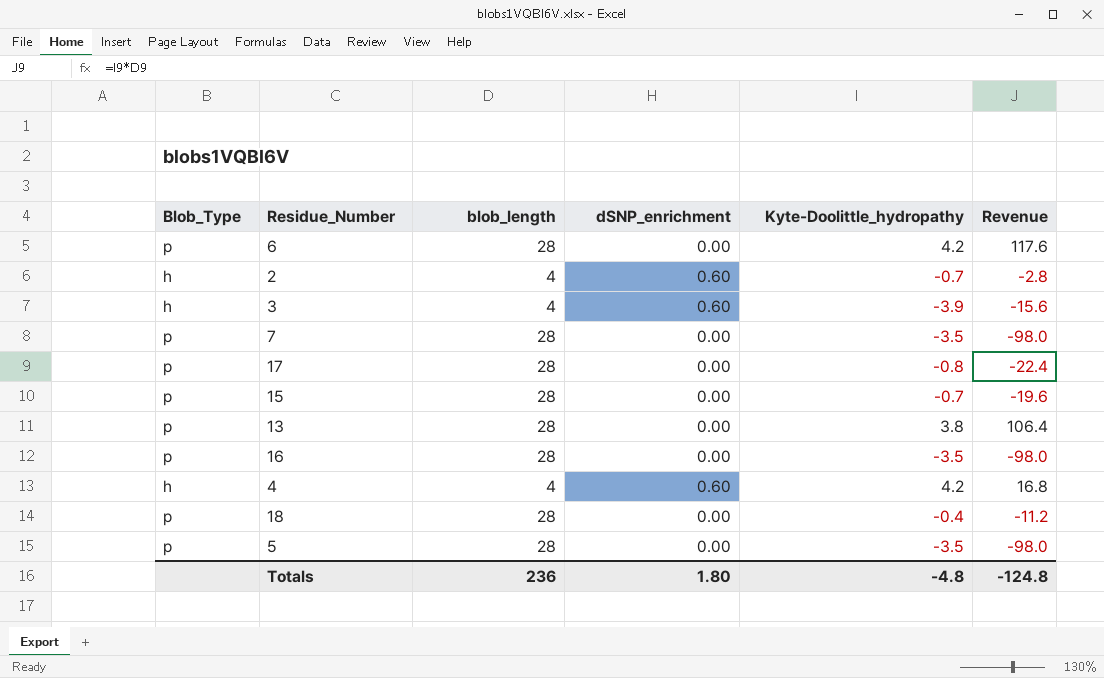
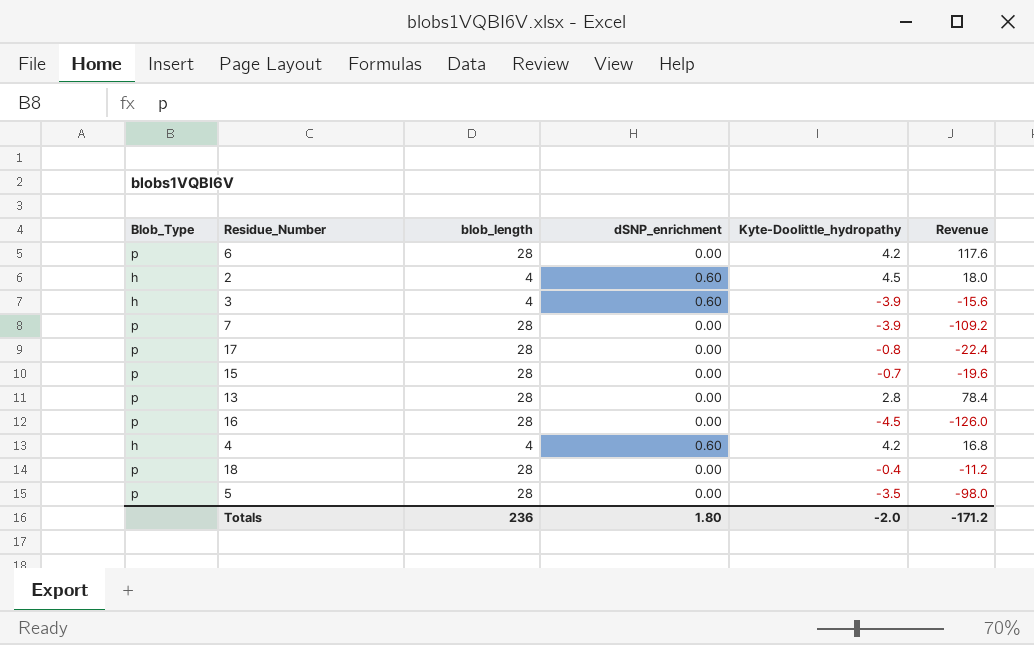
2 | Kyte-Doolittle_hydropathy: -0.7 -> 4.5
2 | Revenue: -2.8 -> 18.0
7 | Kyte-Doolittle_hydropathy: -3.5 -> -3.9
7 | Revenue: -98.0 -> -109.2
13 | Kyte-Doolittle_hydropathy: 3.8 -> 2.8
13 | Revenue: 106.4 -> 78.4
16 | Kyte-Doolittle_hydropathy: -3.5 -> -4.5
16 | Revenue: -98.0 -> -126.0
Totals | Kyte-Doolittle_hydropathy: -4.8 -> -2.0
Totals | Revenue: -124.8 -> -171.2

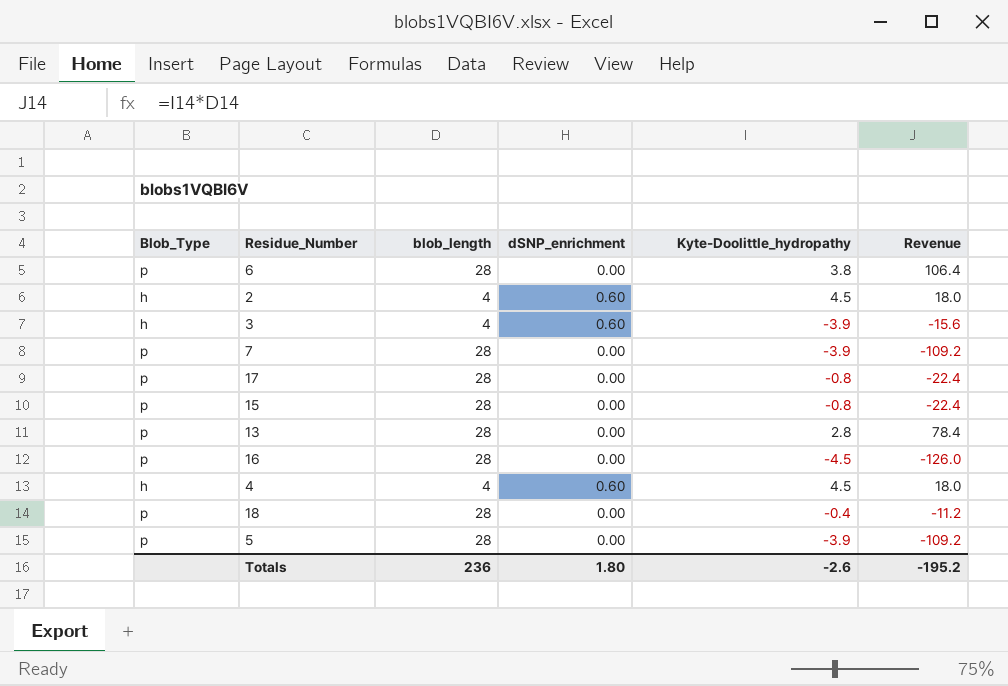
6 | Kyte-Doolittle_hydropathy: 4.2 -> 3.8
6 | Revenue: 117.6 -> 106.4
15 | Kyte-Doolittle_hydropathy: -0.7 -> -0.8
15 | Revenue: -19.6 -> -22.4
4 | Kyte-Doolittle_hydropathy: 4.2 -> 4.5
4 | Revenue: 16.8 -> 18.0
5 | Kyte-Doolittle_hydropathy: -3.5 -> -3.9
5 | Revenue: -98.0 -> -109.2
Totals | Kyte-Doolittle_hydropathy: -2.0 -> -2.6
Totals | Revenue: -171.2 -> -195.2

